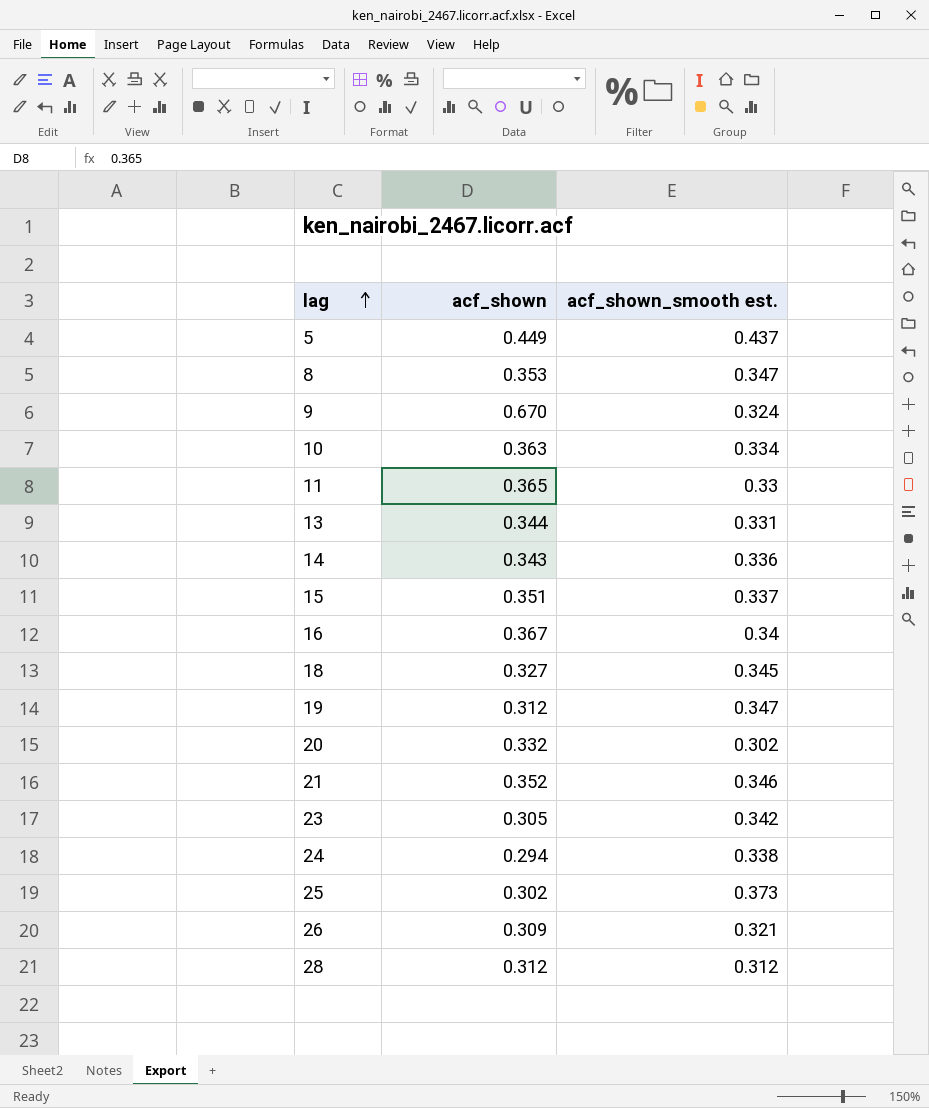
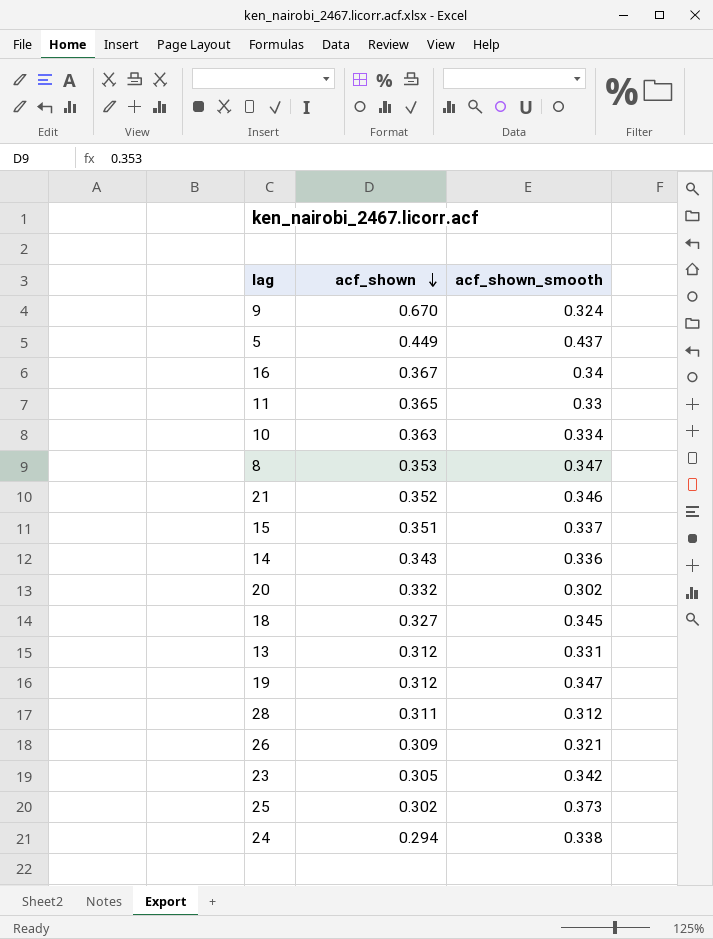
row order: lag ascending -> acf_shown descending
column name: acf_shown_smooth est. -> acf_shown_smooth
13 | acf_shown: 0.344 -> 0.312
28 | acf_shown: 0.312 -> 0.311

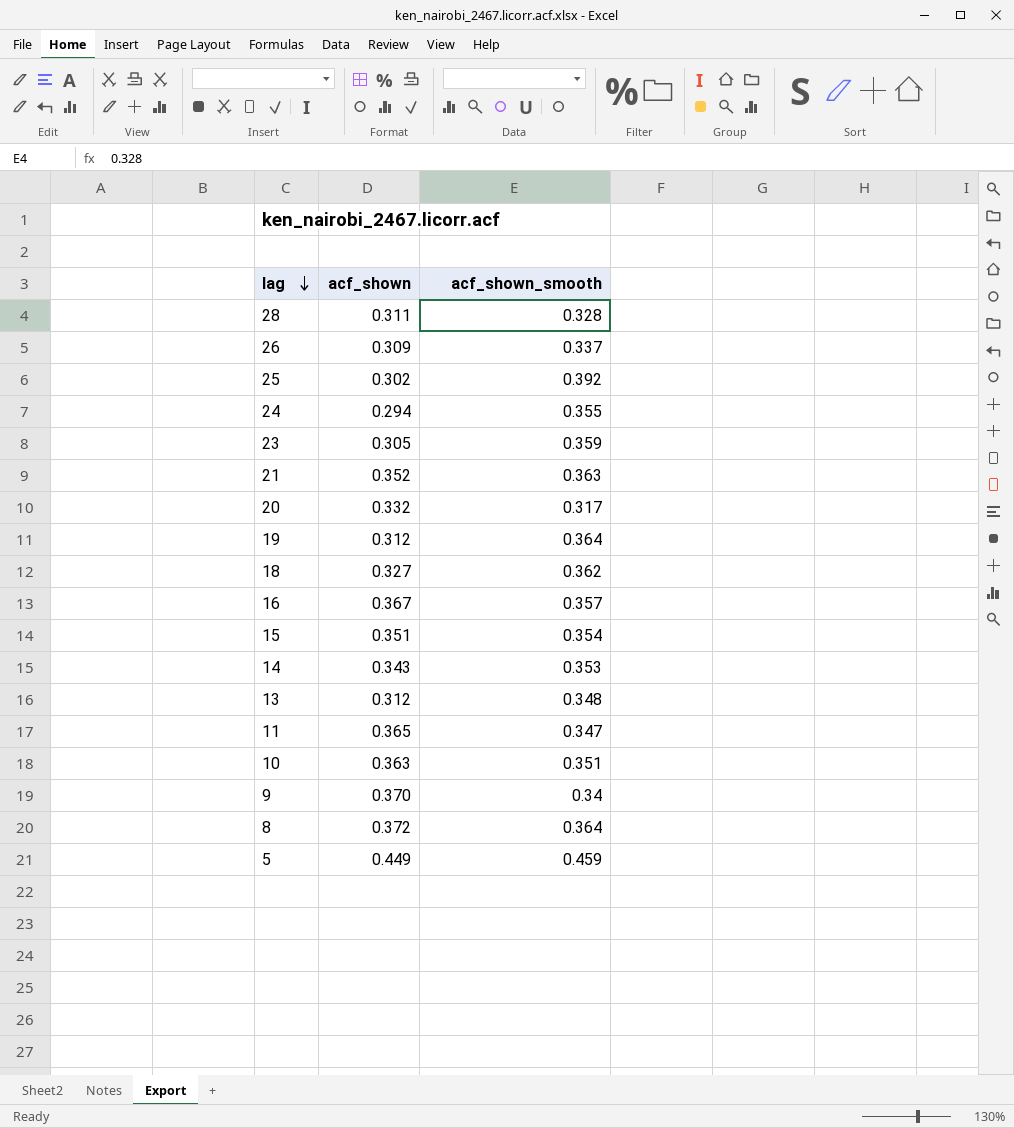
row order: acf_shown descending -> lag descending
28 | acf_shown_smooth: 0.312 -> 0.328
26 | acf_shown_smooth: 0.321 -> 0.337
25 | acf_shown_smooth: 0.373 -> 0.392
24 | acf_shown_smooth: 0.338 -> 0.355
23 | acf_shown_smooth: 0.342 -> 0.359
21 | acf_shown_smooth: 0.346 -> 0.363
20 | acf_shown_smooth: 0.302 -> 0.317
19 | acf_shown_smooth: 0.347 -> 0.364
18 | acf_shown_smooth: 0.345 -> 0.362
16 | acf_shown_smooth: 0.34 -> 0.357
15 | acf_shown_smooth: 0.337 -> 0.354
14 | acf_shown_smooth: 0.336 -> 0.353
13 | acf_shown_smooth: 0.331 -> 0.348
11 | acf_shown_smooth: 0.33 -> 0.347
10 | acf_shown_smooth: 0.334 -> 0.351
9 | acf_shown: 0.670 -> 0.370
9 | acf_shown_smooth: 0.324 -> 0.34
8 | acf_shown: 0.353 -> 0.372
8 | acf_shown_smooth: 0.347 -> 0.364
5 | acf_shown_smooth: 0.437 -> 0.459

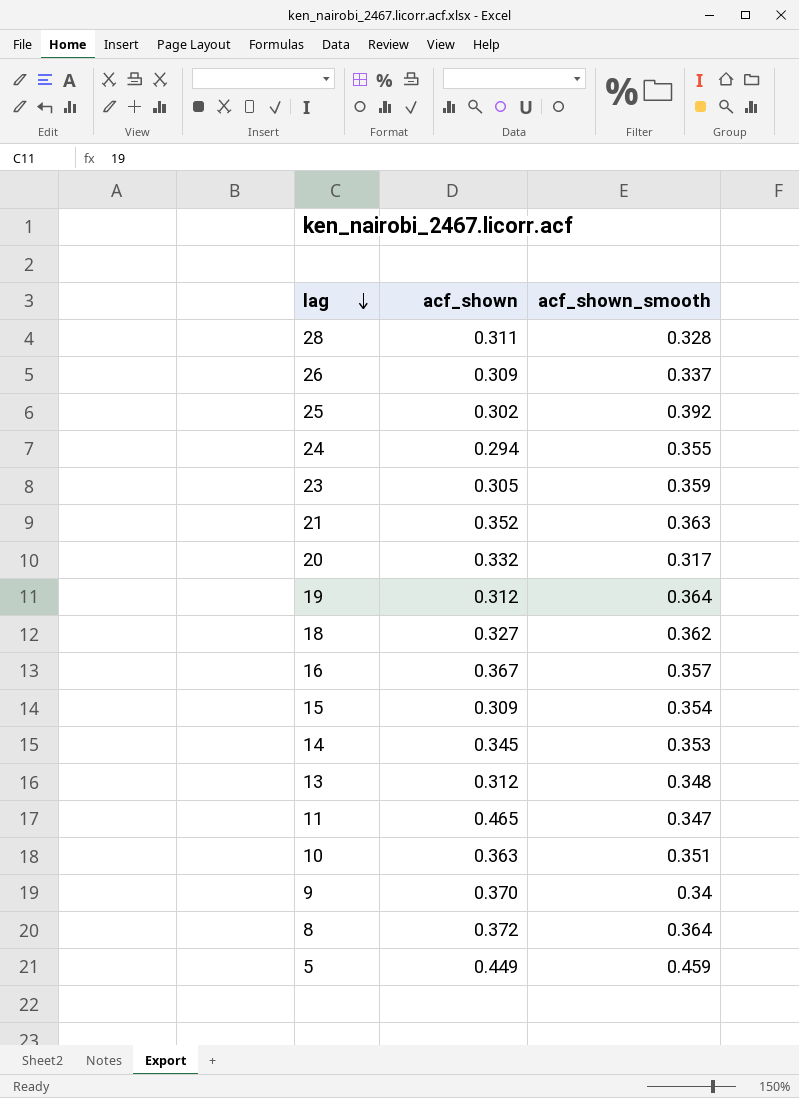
15 | acf_shown: 0.351 -> 0.309
14 | acf_shown: 0.343 -> 0.345
11 | acf_shown: 0.365 -> 0.465

